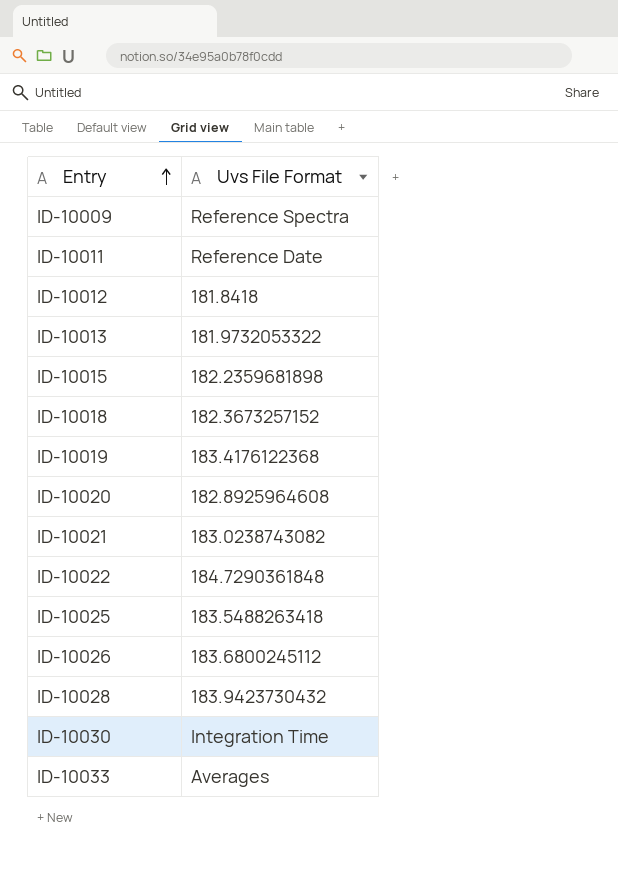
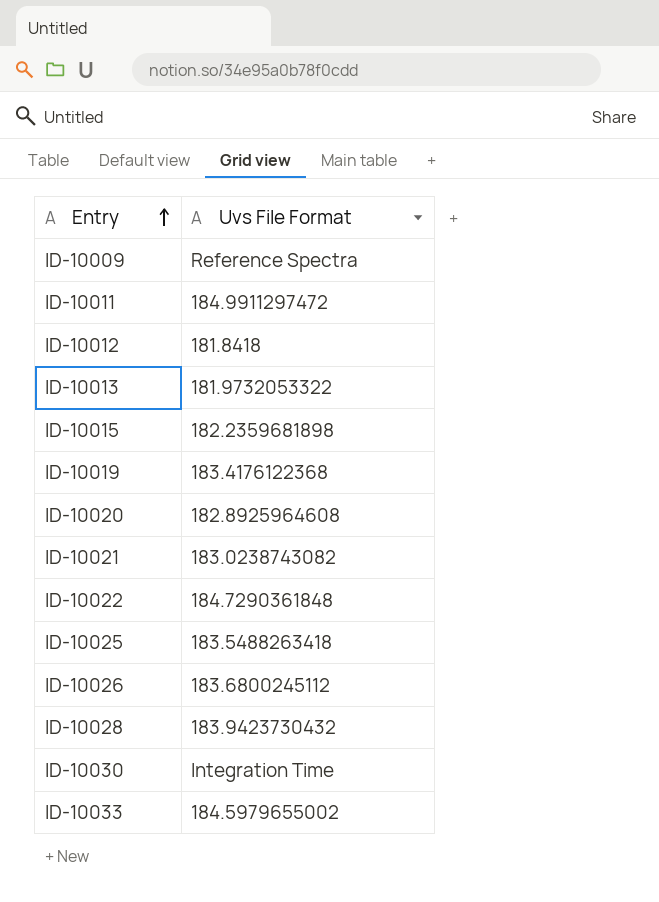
row ID-10018: 182.3673257152 -> none
ID-10011 | Uvs File Format: Reference Date -> 184.9911297472
ID-10033 | Uvs File Format: Averages -> 184.5979655002

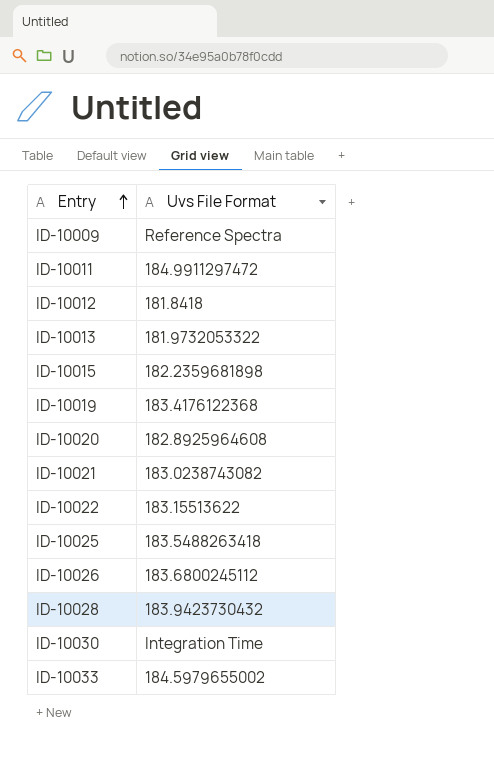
ID-10022 | Uvs File Format: 184.7290361848 -> 183.15513622

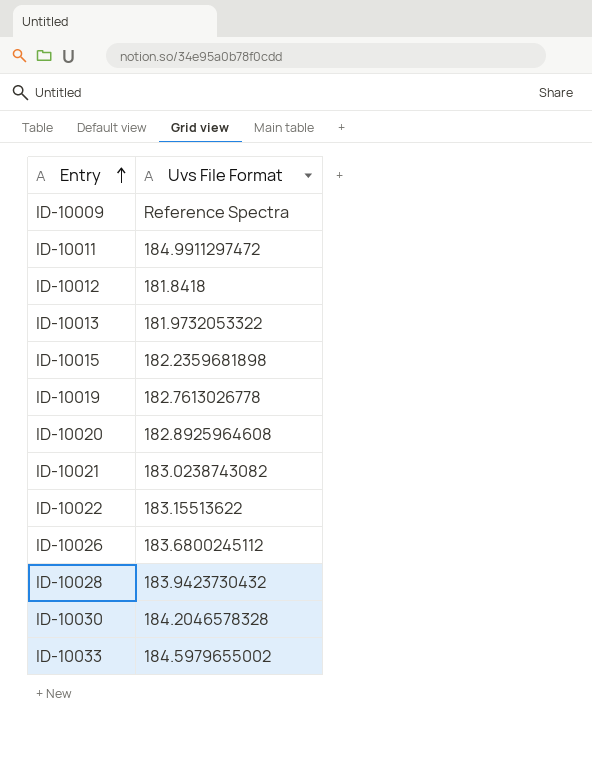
row ID-10025: 183.5488263418 -> none
ID-10019 | Uvs File Format: 183.4176122368 -> 182.7613026778
ID-10030 | Uvs File Format: Integration Time -> 184.2046578328

